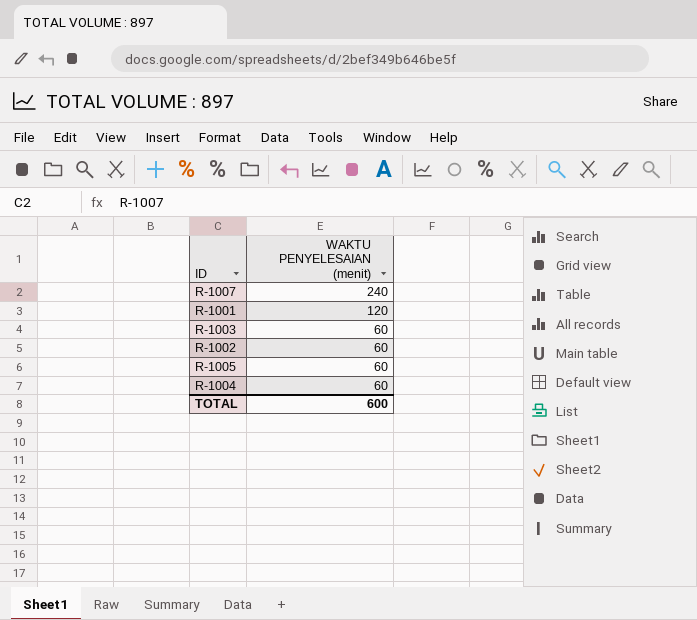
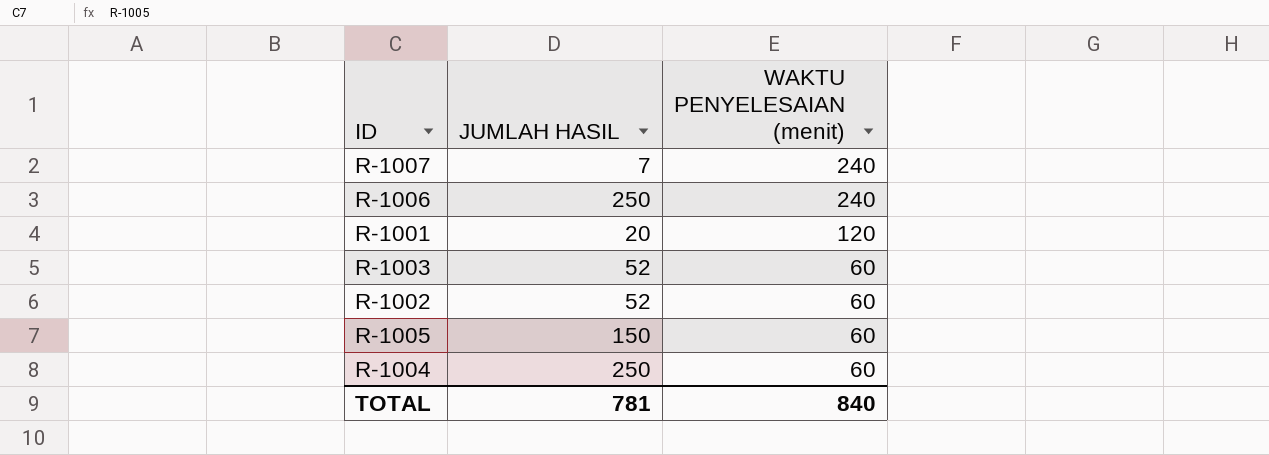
column JUMLAH HASIL | position: none -> 2
row R-1006: none -> 250 | 240
TOTAL | WAKTU PENYELESAIAN (menit): 600 -> 840

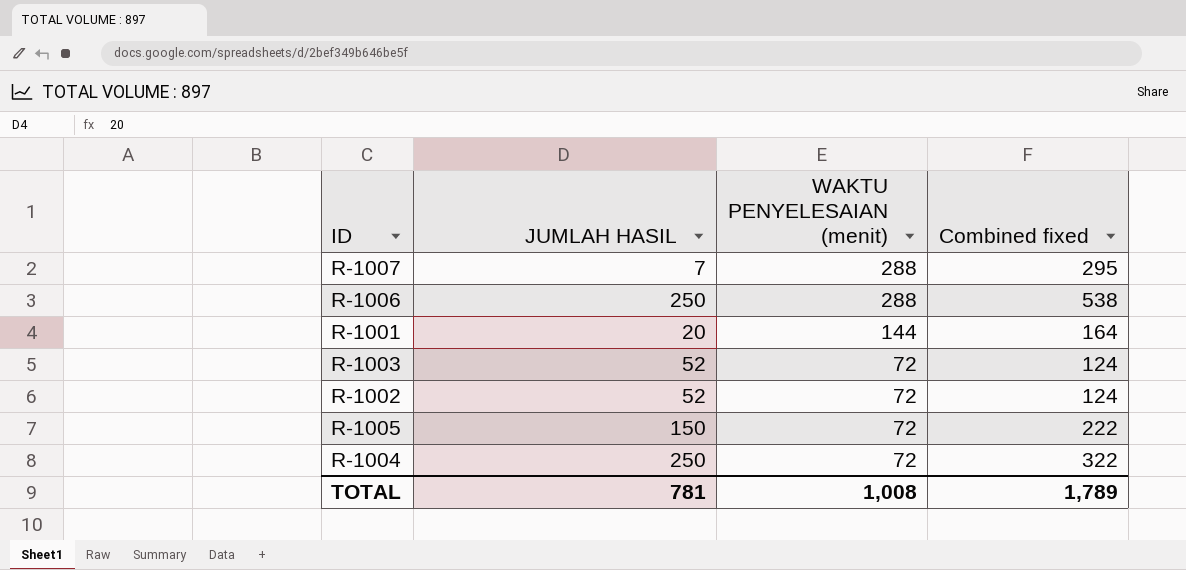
column Combined fixed | formula: none -> [JUMLAH HASIL] + [WAKTU PENYELESAIAN (menit)]
R-1007 | WAKTU PENYELESAIAN (menit): 240 -> 288
R-1006 | WAKTU PENYELESAIAN (menit): 240 -> 288
R-1001 | WAKTU PENYELESAIAN (menit): 120 -> 144
R-1003 | WAKTU PENYELESAIAN (menit): 60 -> 72
R-1002 | WAKTU PENYELESAIAN (menit): 60 -> 72
R-1005 | WAKTU PENYELESAIAN (menit): 60 -> 72
R-1004 | WAKTU PENYELESAIAN (menit): 60 -> 72
TOTAL | WAKTU PENYELESAIAN (menit): 840 -> 1,008

